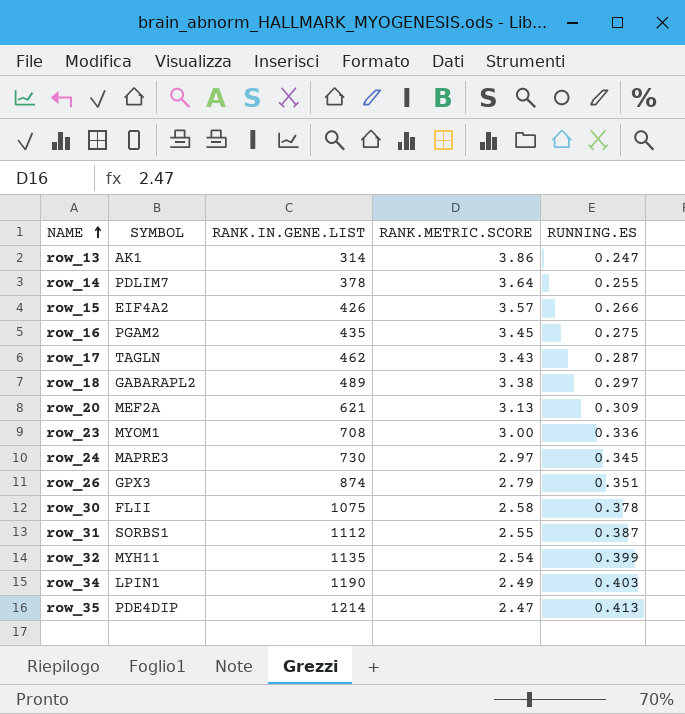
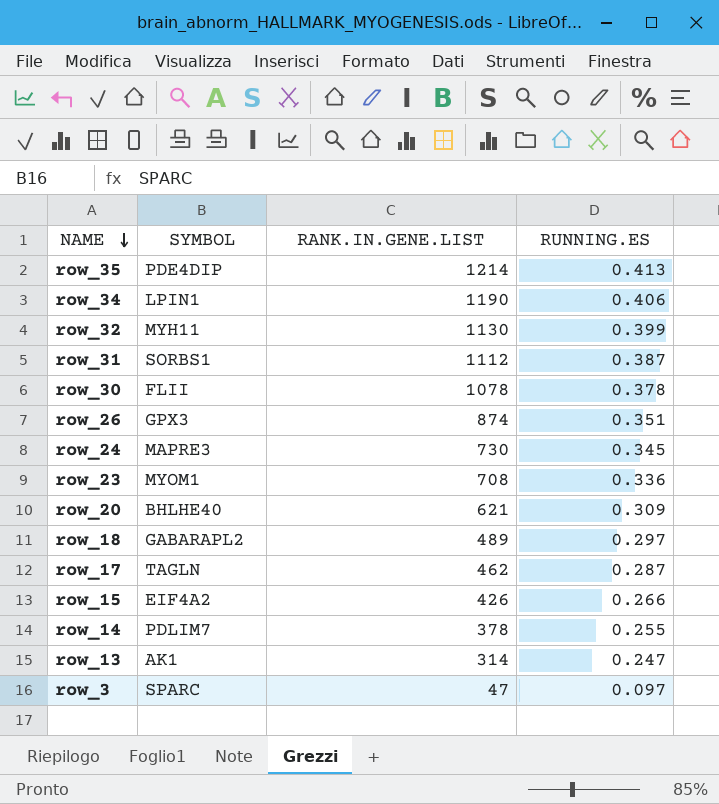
row order: NAME ascending -> NAME descending
column RANK.METRIC.SCORE | position: 4 -> none
row row_16: PGAM2 | 435 | 3.45 | 0.275 -> none
row_34 | RUNNING.ES: 0.403 -> 0.406
row_32 | RANK.IN.GENE.LIST: 1135 -> 1130
row_30 | RANK.IN.GENE.LIST: 1075 -> 1078
row_20 | SYMBOL: MEF2A -> BHLHE40
row row_3: none -> SPARC | 47 | 0.097

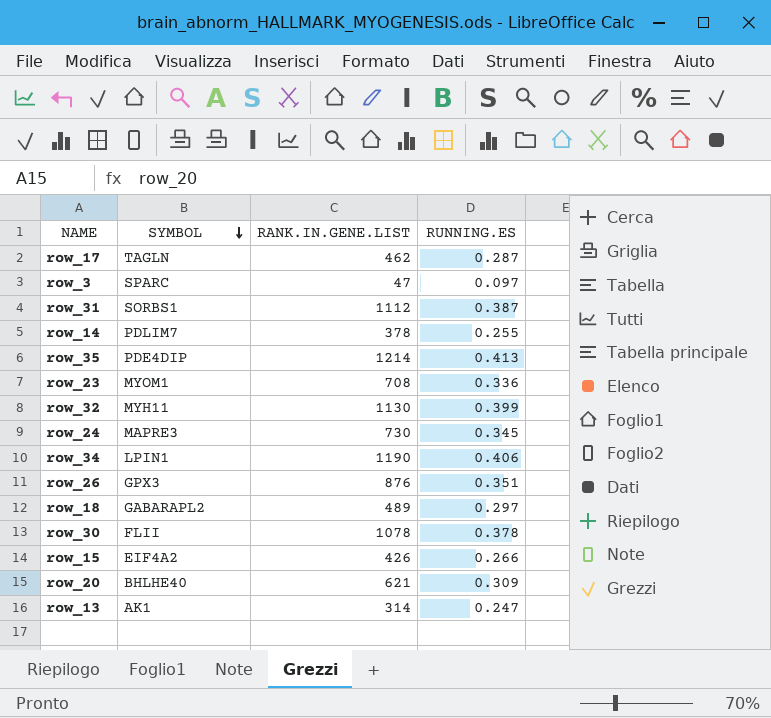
row order: NAME descending -> SYMBOL descending
row_26 | RANK.IN.GENE.LIST: 874 -> 876

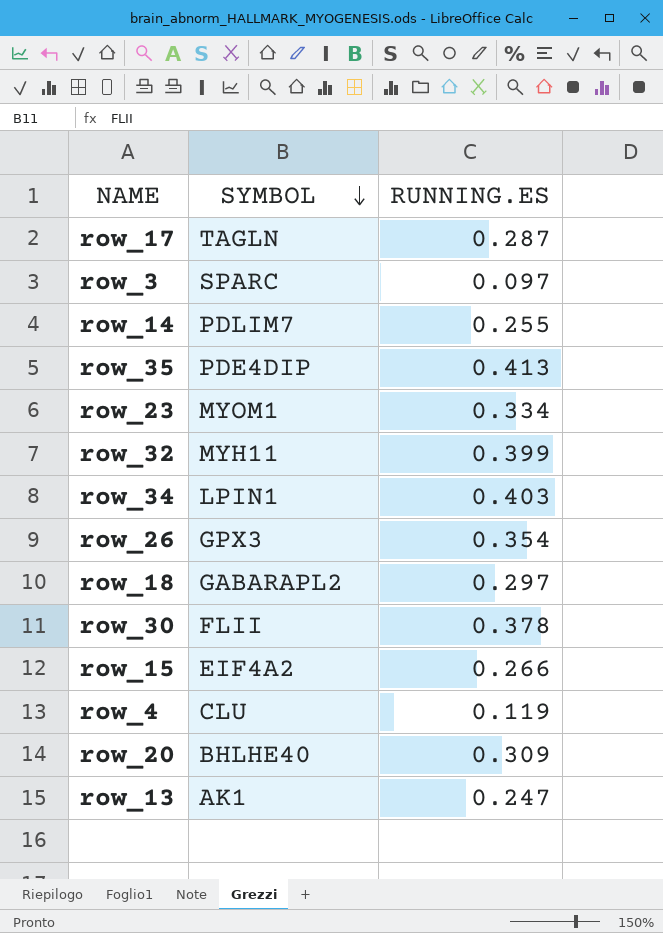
column RANK.IN.GENE.LIST | position: 3 -> none
row row_31: SORBS1 | 1112 | 0.387 -> none
row row_24: MAPRE3 | 730 | 0.345 -> none
row_23 | RUNNING.ES: 0.336 -> 0.334
row_34 | RUNNING.ES: 0.406 -> 0.403
row_26 | RUNNING.ES: 0.351 -> 0.354
row row_4: none -> CLU | 0.119

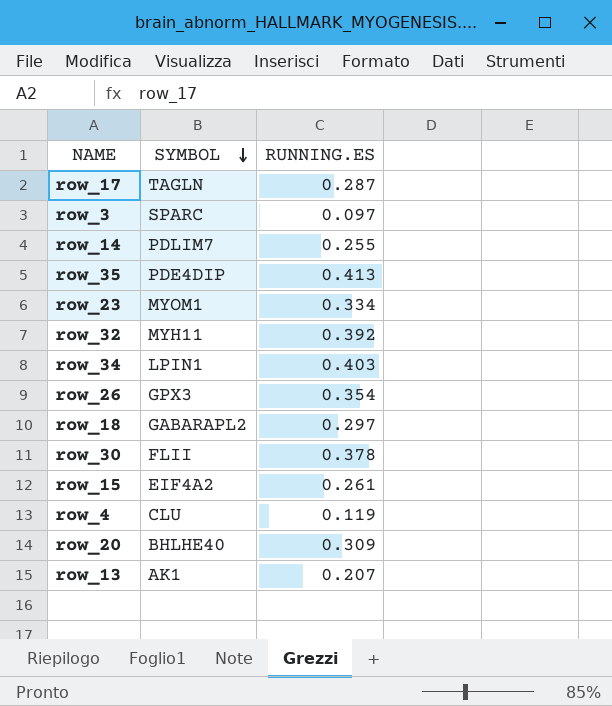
row_32 | RUNNING.ES: 0.399 -> 0.392
row_15 | RUNNING.ES: 0.266 -> 0.261
row_13 | RUNNING.ES: 0.247 -> 0.207

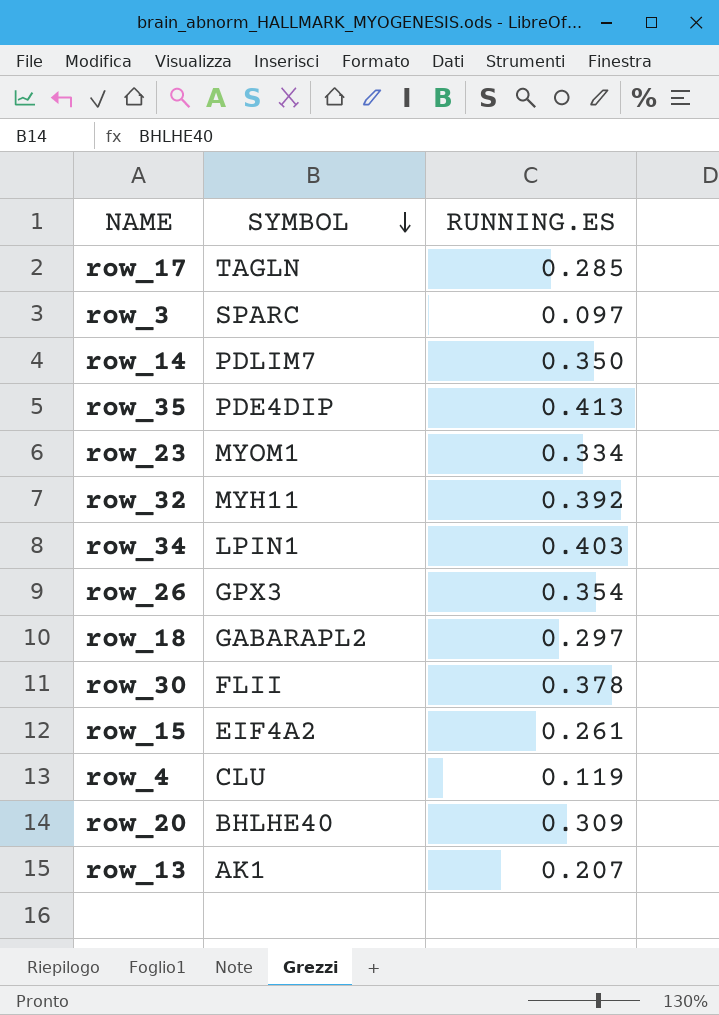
row_17 | RUNNING.ES: 0.287 -> 0.285
row_14 | RUNNING.ES: 0.255 -> 0.350

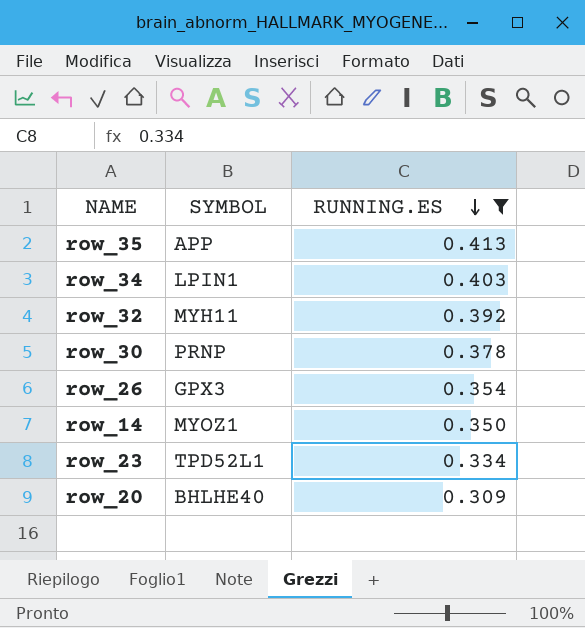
filter: none -> RUNNING.ES >= 0.309
row order: SYMBOL descending -> RUNNING.ES descending
row_35 | SYMBOL: PDE4DIP -> APP
row_30 | SYMBOL: FLII -> PRNP
row_14 | SYMBOL: PDLIM7 -> MYOZ1
row_23 | SYMBOL: MYOM1 -> TPD52L1

